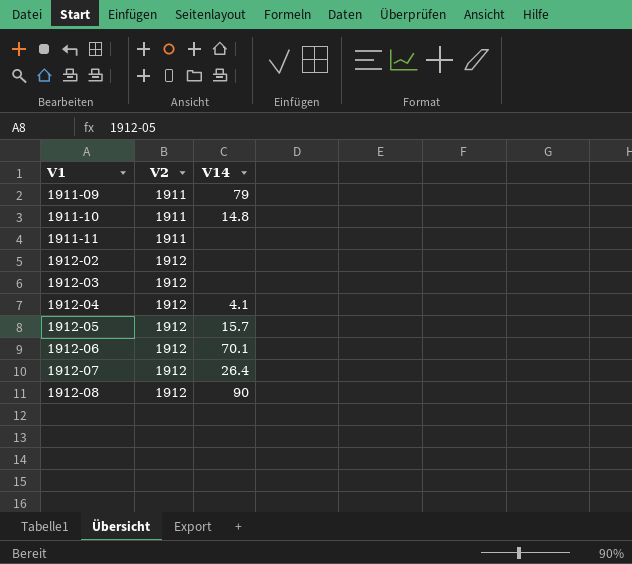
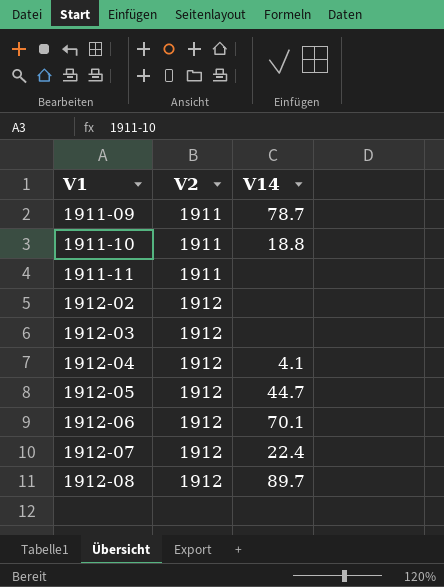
1911-09 | V14: 79 -> 78.7
1911-10 | V14: 14.8 -> 18.8
1912-05 | V14: 15.7 -> 44.7
1912-07 | V14: 26.4 -> 22.4
1912-08 | V14: 90 -> 89.7

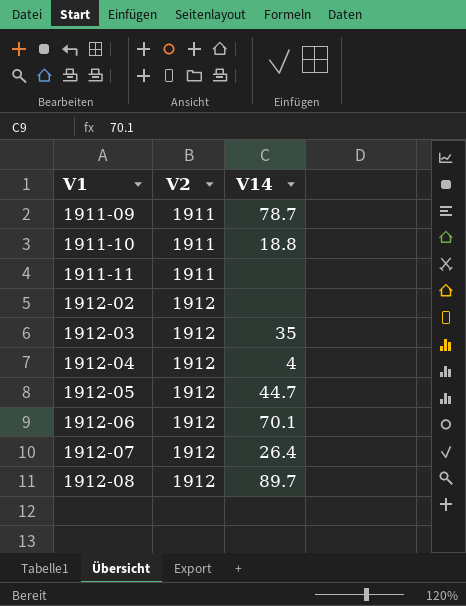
1912-03 | V14: none -> 35
1912-04 | V14: 4.1 -> 4
1912-07 | V14: 22.4 -> 26.4

